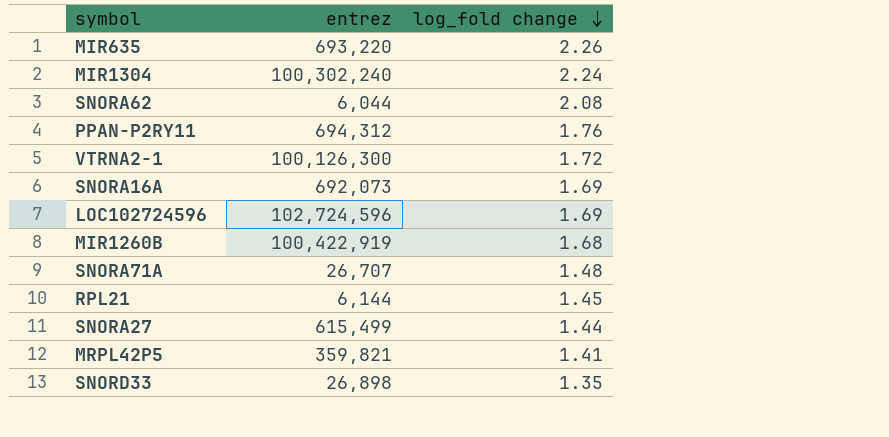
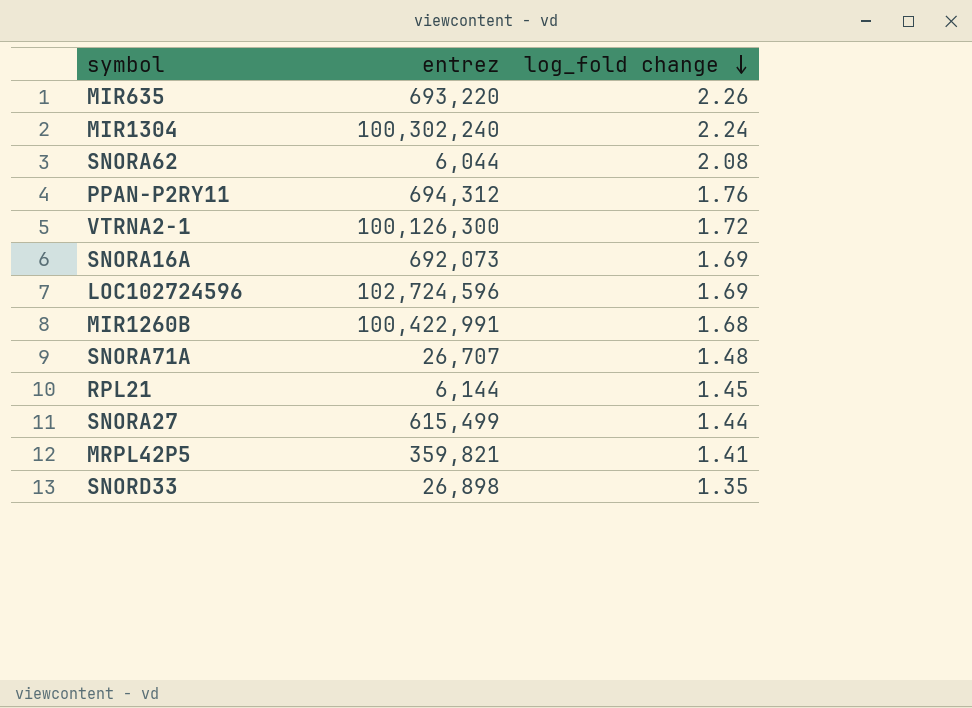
MIR1260B | entrez: 100,422,919 -> 100,422,991

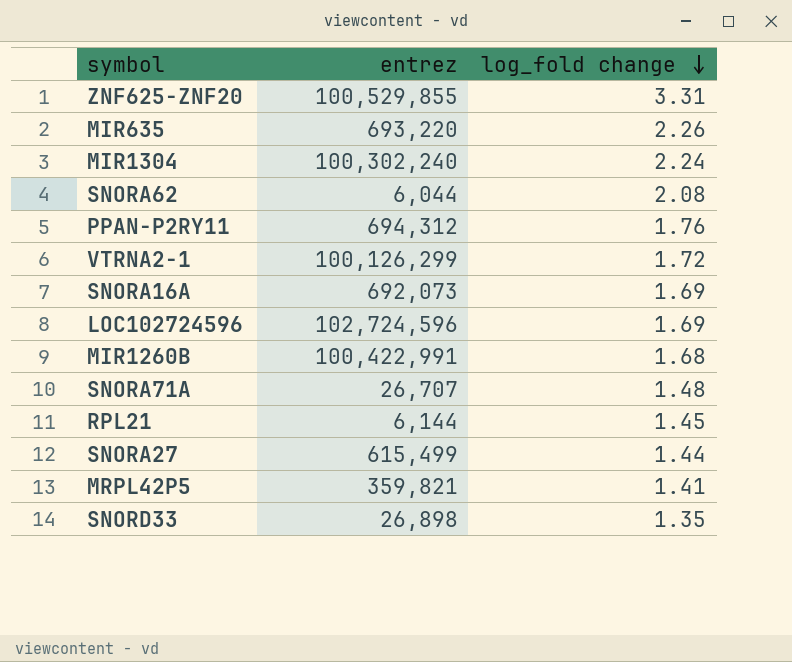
row ZNF625-ZNF20: none -> 100,529,855 | 3.31
VTRNA2-1 | entrez: 100,126,300 -> 100,126,299

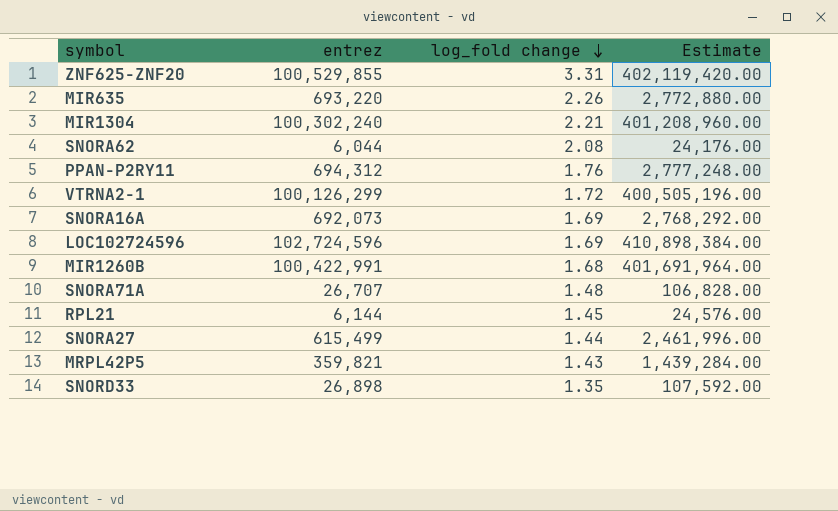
column Estimate | formula: none -> [entrez] * 4
MIR1304 | log_fold change: 2.24 -> 2.21
MRPL42P5 | log_fold change: 1.41 -> 1.43

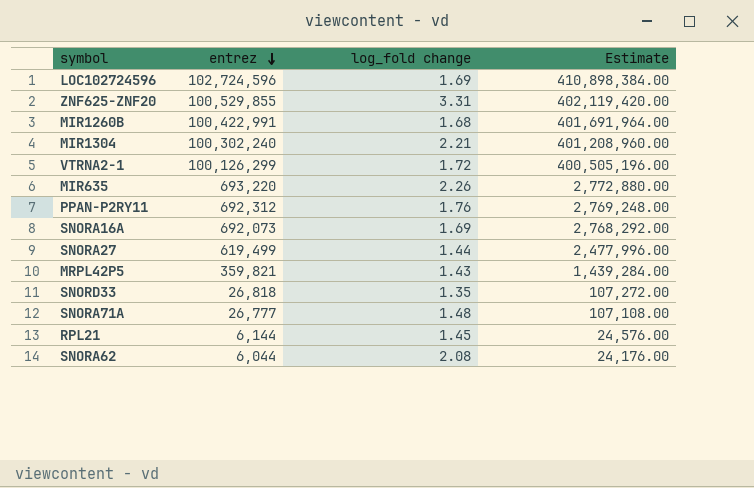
row order: log_fold change descending -> entrez descending
PPAN-P2RY11 | entrez: 694,312 -> 692,312
PPAN-P2RY11 | Estimate: 2,777,248.00 -> 2,769,248.00
SNORA27 | entrez: 615,499 -> 619,499
SNORA27 | Estimate: 2,461,996.00 -> 2,477,996.00
SNORD33 | entrez: 26,898 -> 26,818
SNORD33 | Estimate: 107,592.00 -> 107,272.00
SNORA71A | entrez: 26,707 -> 26,777
SNORA71A | Estimate: 106,828.00 -> 107,108.00

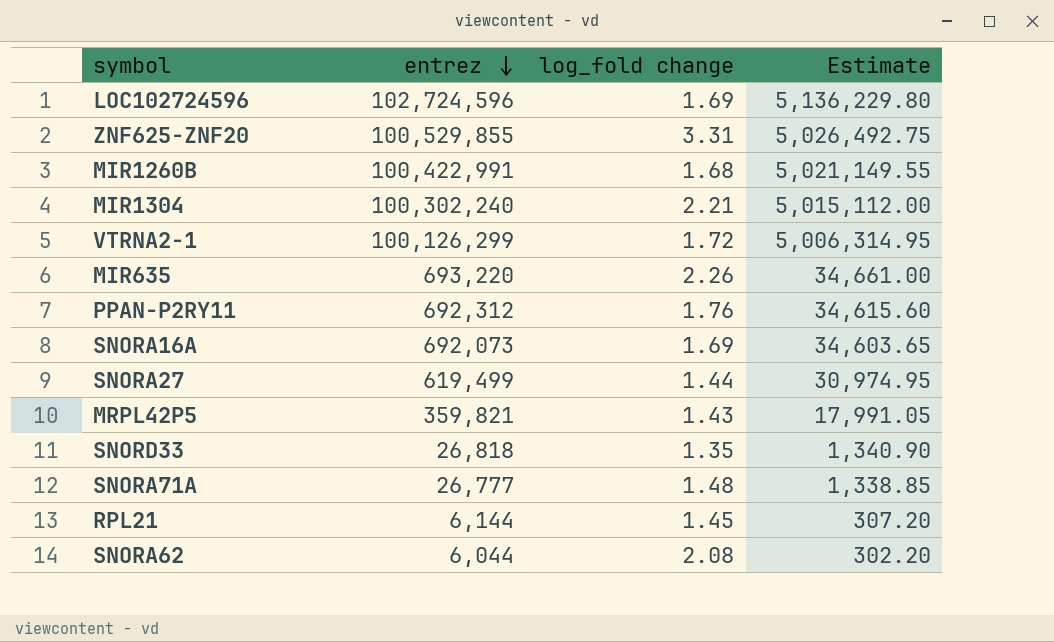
column Estimate | formula: [entrez] * 4 -> [entrez] * 0.05

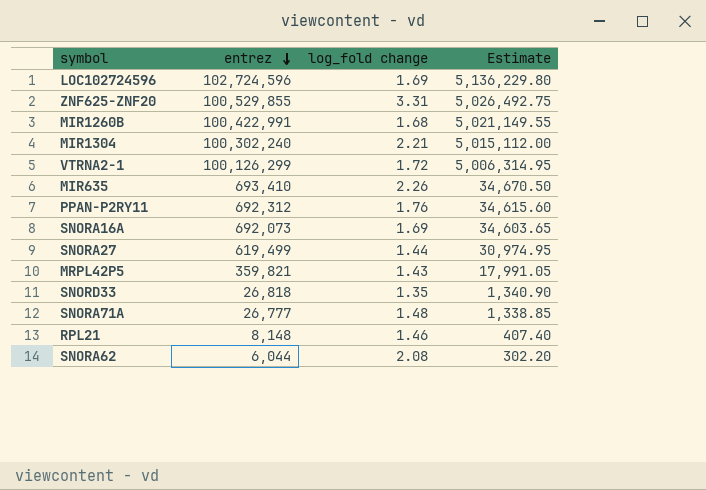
MIR635 | entrez: 693,220 -> 693,410
MIR635 | Estimate: 34,661.00 -> 34,670.50
RPL21 | entrez: 6,144 -> 8,148
RPL21 | log_fold change: 1.45 -> 1.46
RPL21 | Estimate: 307.20 -> 407.40

